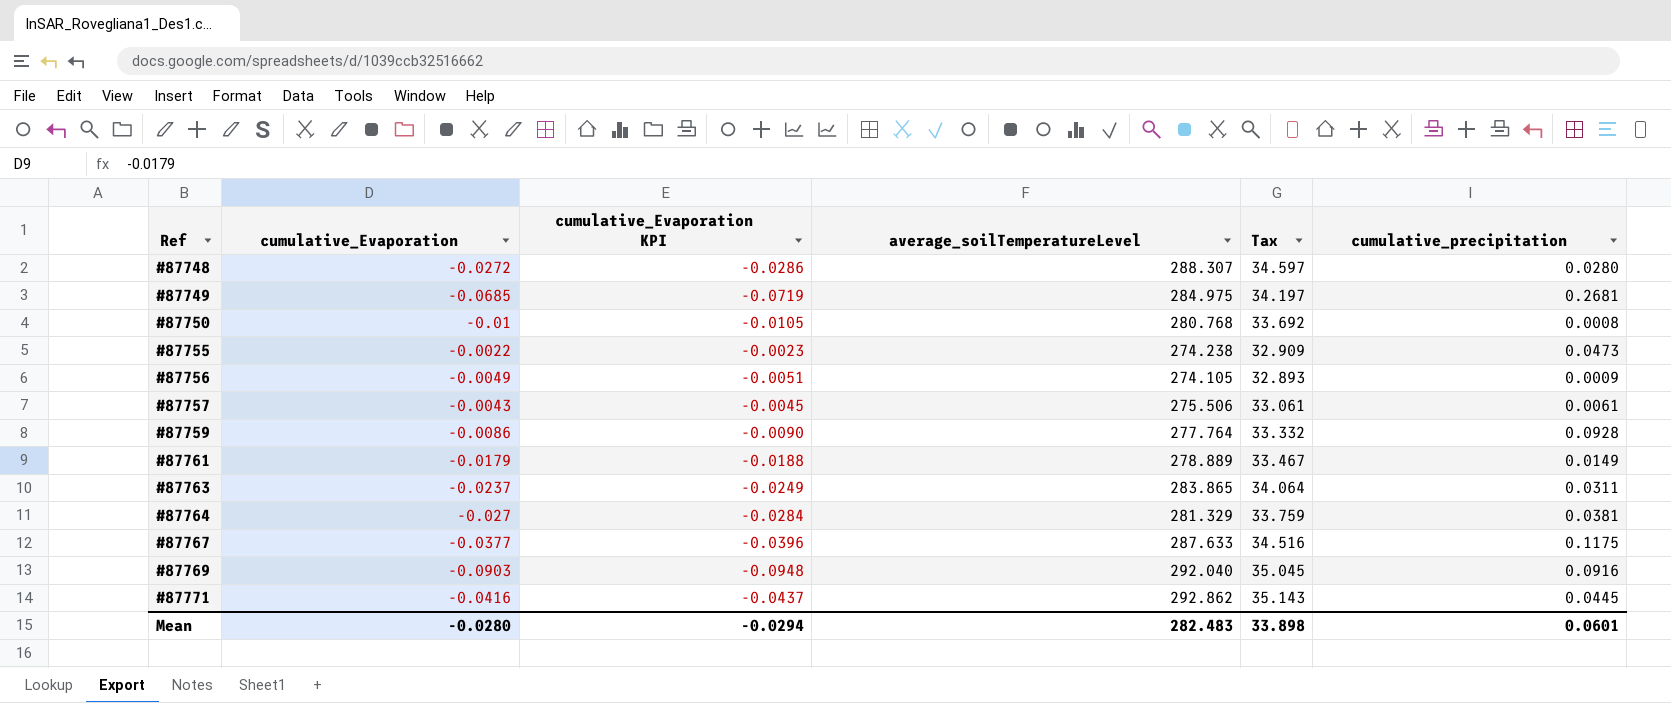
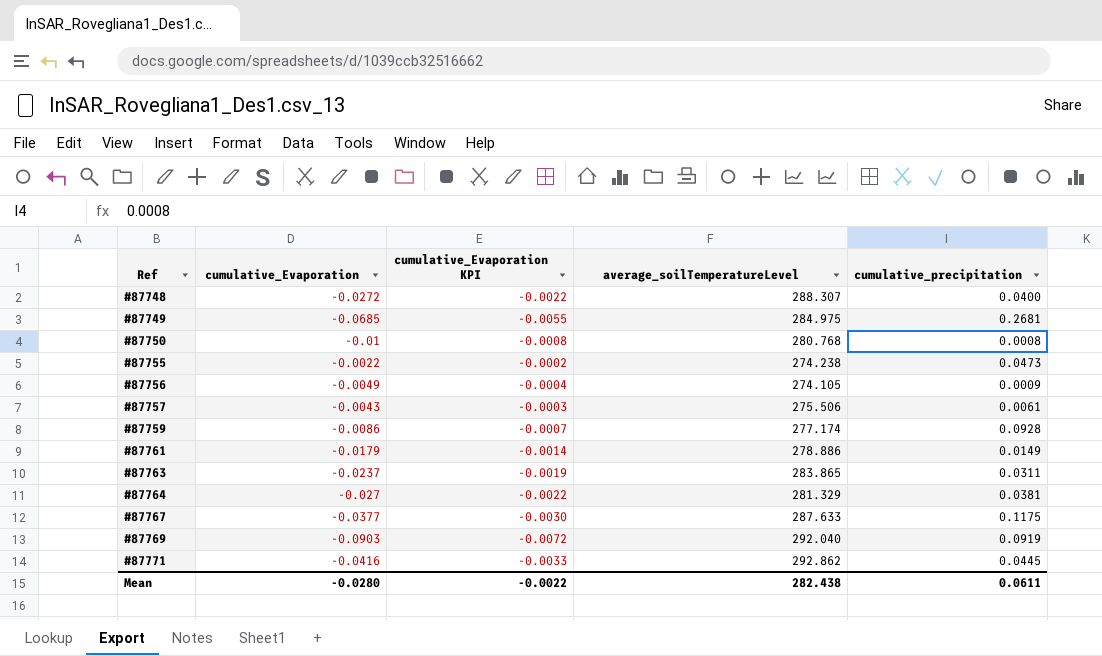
column Tax | formula: [average_soilTemperatureLevel] * 0.12 -> none
column cumulative_Evaporation KPI | formula: [cumulative_Evaporation] * 1.05 -> [cumulative_Evaporation] * 0.08
#87748 | cumulative_precipitation: 0.0280 -> 0.0400
#87759 | average_soilTemperatureLevel: 277.764 -> 277.174
#87761 | average_soilTemperatureLevel: 278.889 -> 278.886
#87769 | cumulative_precipitation: 0.0916 -> 0.0919
Mean | cumulative_Evaporation KPI: -0.0294 -> -0.0022
Mean | average_soilTemperatureLevel: 282.483 -> 282.438
Mean | cumulative_precipitation: 0.0601 -> 0.0611

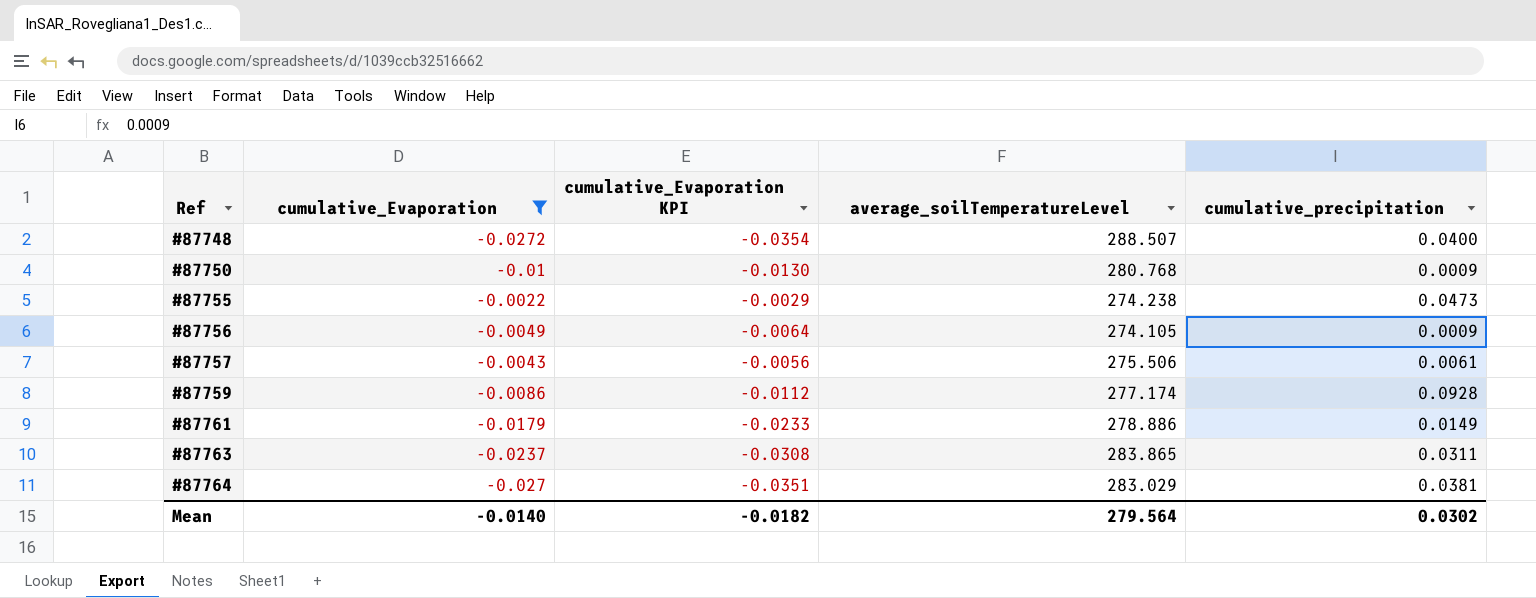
filter: none -> cumulative_Evaporation >= -0.0272
column cumulative_Evaporation KPI | formula: [cumulative_Evaporation] * 0.08 -> [cumulative_Evaporation] * 1.3
#87748 | average_soilTemperatureLevel: 288.307 -> 288.507
#87750 | cumulative_precipitation: 0.0008 -> 0.0009
#87764 | average_soilTemperatureLevel: 281.329 -> 283.029
Mean | cumulative_Evaporation: -0.0280 -> -0.0140
Mean | cumulative_Evaporation KPI: -0.0022 -> -0.0182
Mean | average_soilTemperatureLevel: 282.438 -> 279.564
Mean | cumulative_precipitation: 0.0611 -> 0.0302

